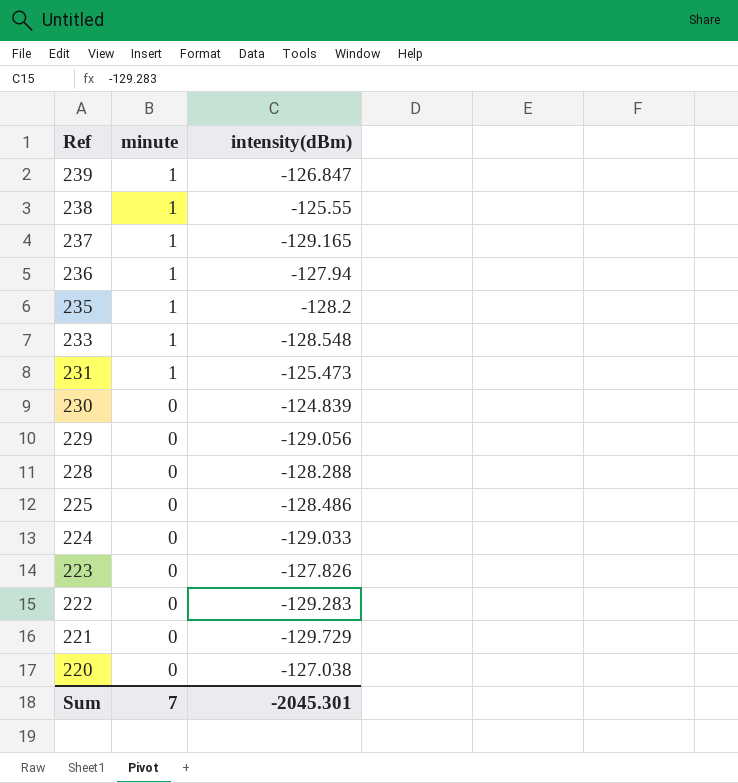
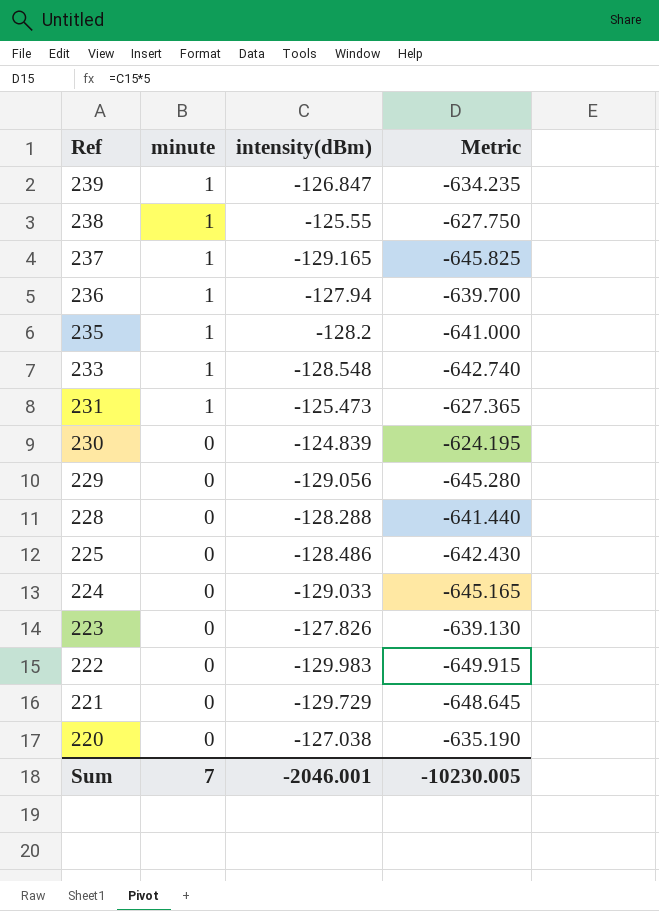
column Metric | formula: none -> [intensity(dBm)] * 5
222 | intensity(dBm): -129.283 -> -129.983
Sum | intensity(dBm): -2045.301 -> -2046.001

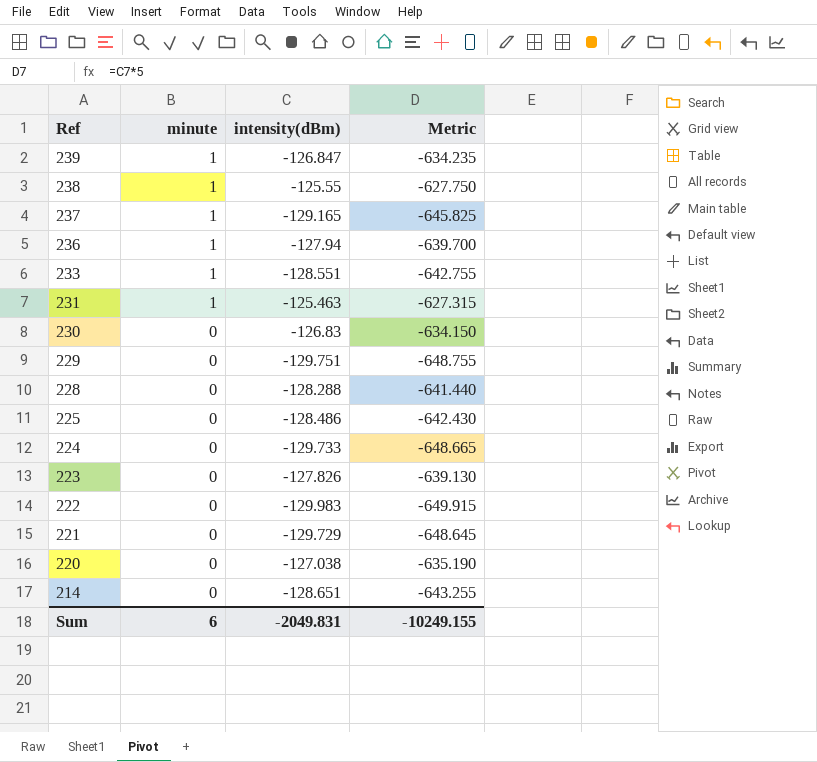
row 235: 1 | -128.2 | -641.000 -> none
233 | intensity(dBm): -128.548 -> -128.551
233 | Metric: -642.740 -> -642.755
231 | intensity(dBm): -125.473 -> -125.463
231 | Metric: -627.365 -> -627.315
230 | intensity(dBm): -124.839 -> -126.83
230 | Metric: -624.195 -> -634.150
229 | intensity(dBm): -129.056 -> -129.751
229 | Metric: -645.280 -> -648.755
224 | intensity(dBm): -129.033 -> -129.733
224 | Metric: -645.165 -> -648.665
row 214: none -> 0 | -128.651 | -643.255
Sum | minute: 7 -> 6
Sum | intensity(dBm): -2046.001 -> -2049.831
Sum | Metric: -10230.005 -> -10249.155

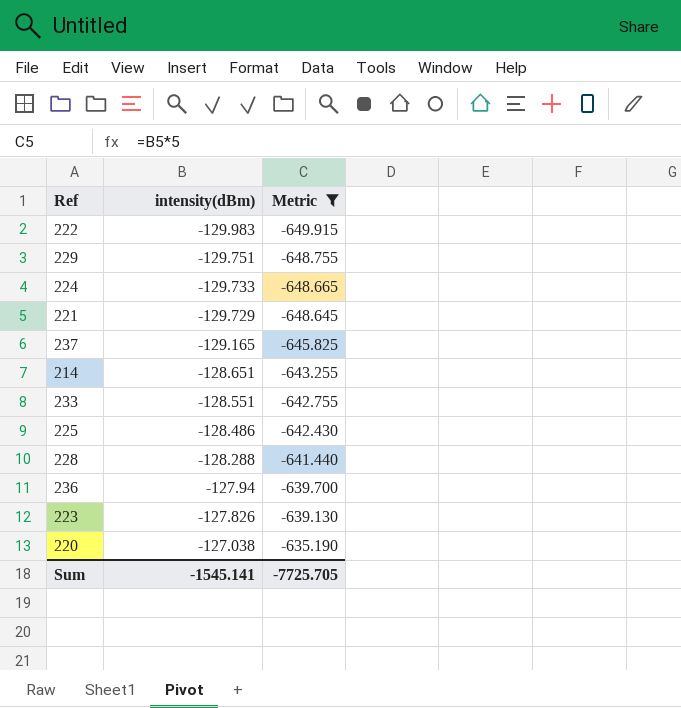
filter: none -> Metric <= -635.190
row order: Ref descending -> intensity(dBm) ascending
column minute | position: 2 -> none
Sum | intensity(dBm): -2049.831 -> -1545.141
Sum | Metric: -10249.155 -> -7725.705

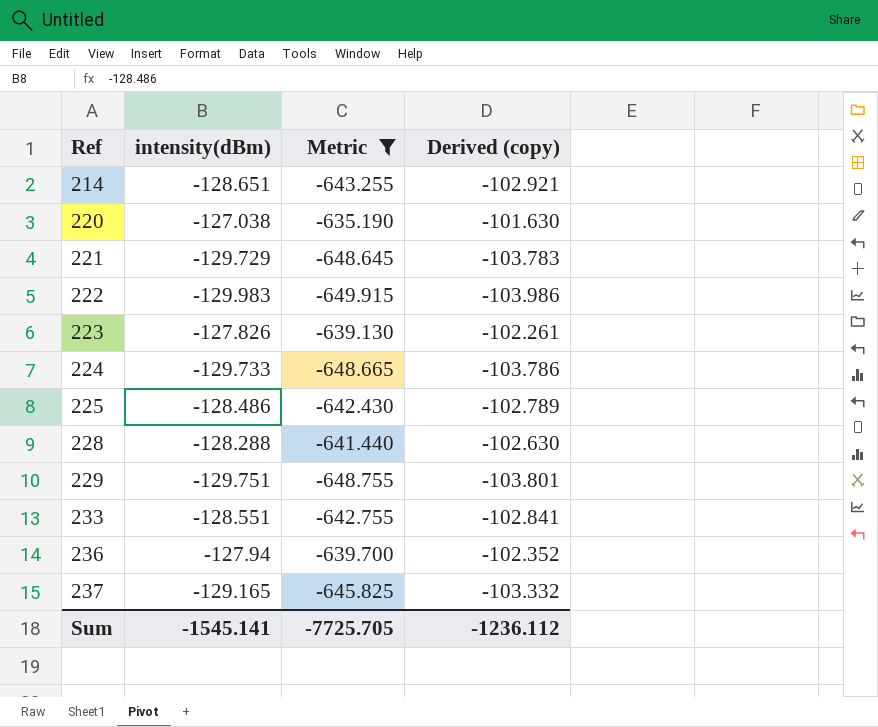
row order: intensity(dBm) ascending -> Ref ascending
column Derived (copy) | formula: none -> [intensity(dBm)] * 0.8

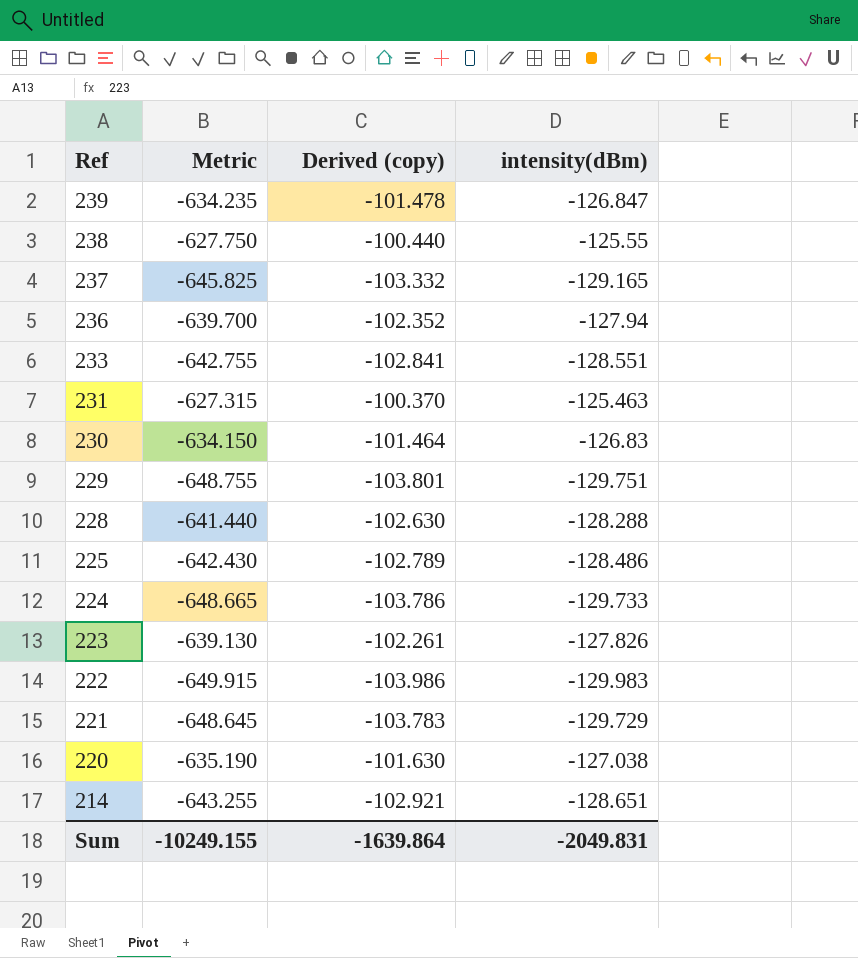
filter: Metric <= -635.190 -> none
row order: Ref ascending -> Ref descending
column intensity(dBm) | position: 2 -> 4
Sum | Metric: -7725.705 -> -10249.155
Sum | Derived (copy): -1236.112 -> -1639.864
Sum | intensity(dBm): -1545.141 -> -2049.831

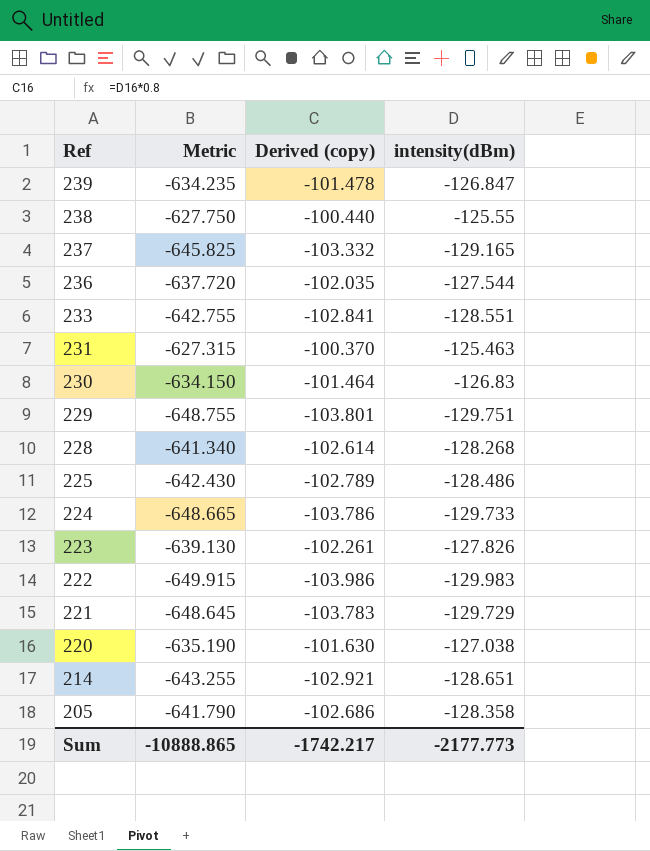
236 | Metric: -639.700 -> -637.720
236 | Derived (copy): -102.352 -> -102.035
236 | intensity(dBm): -127.94 -> -127.544
228 | Metric: -641.440 -> -641.340
228 | Derived (copy): -102.630 -> -102.614
228 | intensity(dBm): -128.288 -> -128.268
row 205: none -> -641.790 | -102.686 | -128.358
Sum | Metric: -10249.155 -> -10888.865
Sum | Derived (copy): -1639.864 -> -1742.217
Sum | intensity(dBm): -2049.831 -> -2177.773

